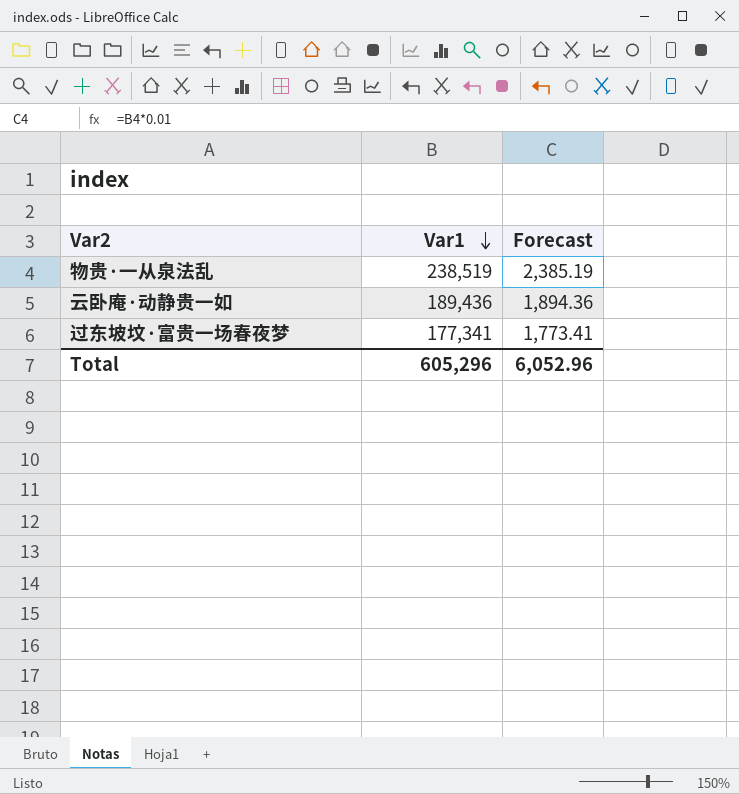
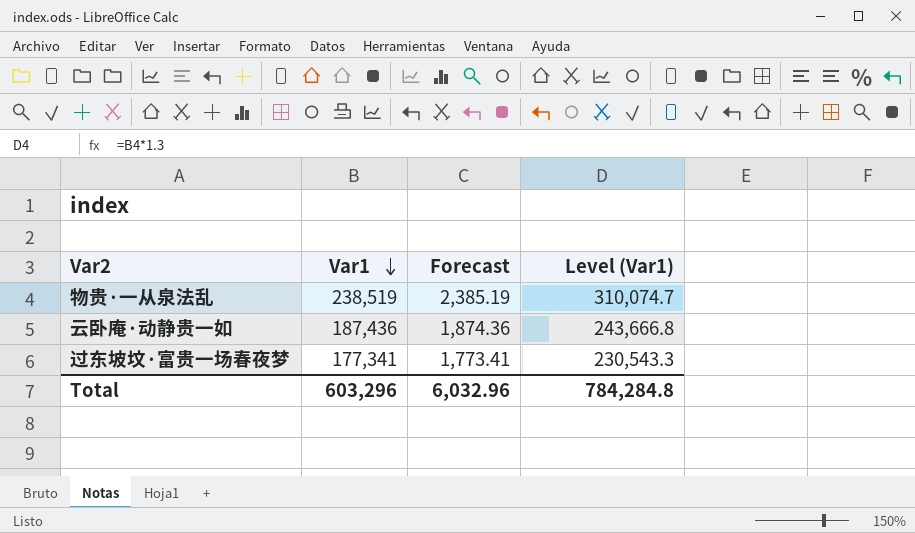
column Level (Var1) | formula: none -> [Var1] * 1.3
云卧庵·动静贵一如 | Var1: 189,436 -> 187,436
云卧庵·动静贵一如 | Forecast: 1,894.36 -> 1,874.36
Total | Var1: 605,296 -> 603,296
Total | Forecast: 6,052.96 -> 6,032.96

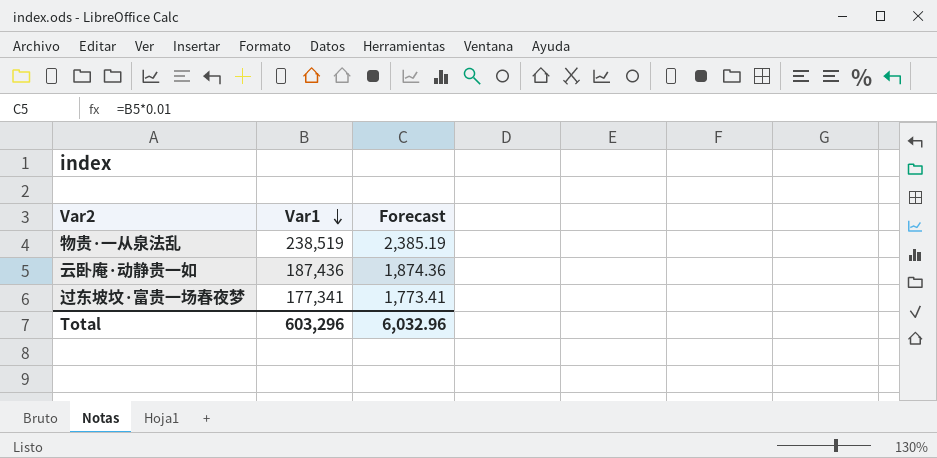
column Level (Var1) | formula: [Var1] * 1.3 -> none

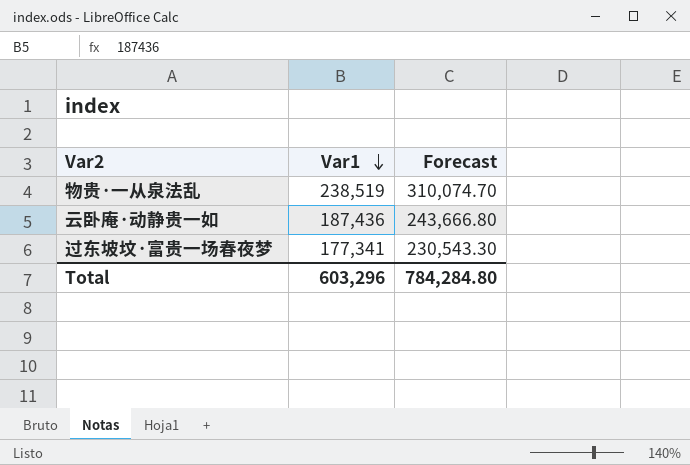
column Forecast | formula: [Var1] * 0.01 -> [Var1] * 1.3
Total | Forecast: 6,032.96 -> 784,284.80

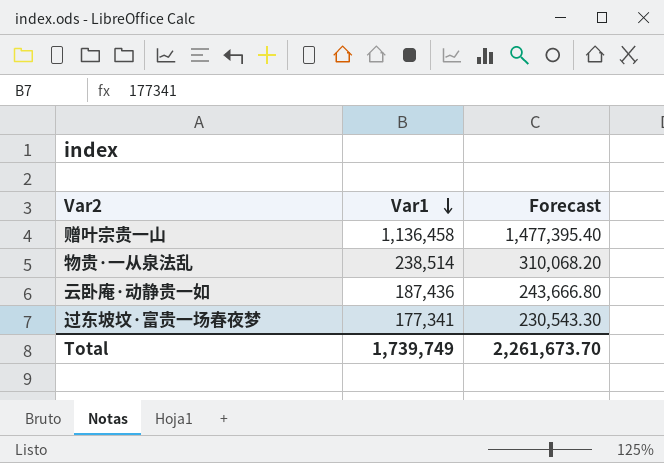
row 赠叶宗贵一山: none -> 1,136,458 | 1,477,395.40
物贵·一从泉法乱 | Var1: 238,519 -> 238,514
物贵·一从泉法乱 | Forecast: 310,074.70 -> 310,068.20
Total | Var1: 603,296 -> 1,739,749
Total | Forecast: 784,284.80 -> 2,261,673.70

